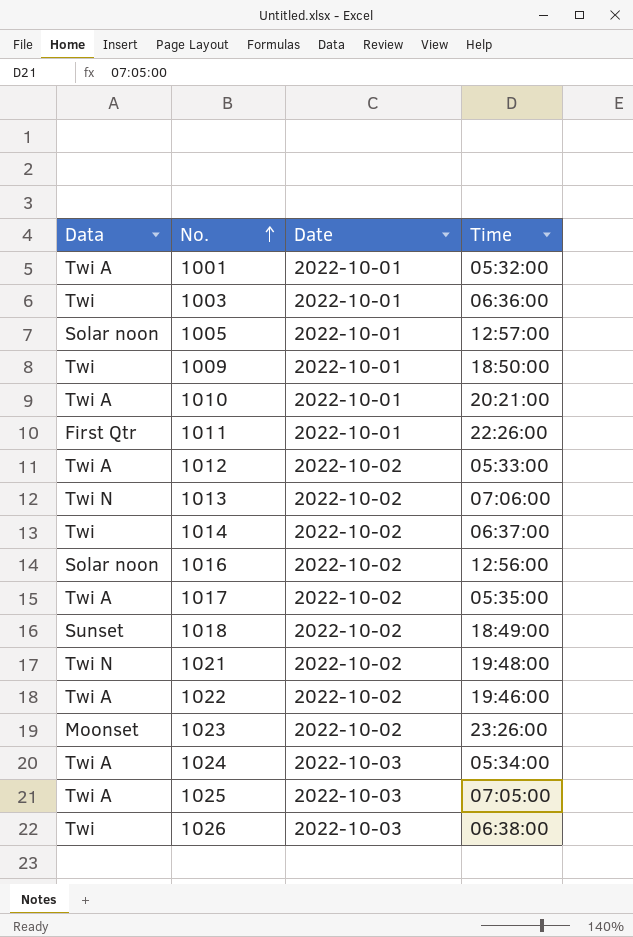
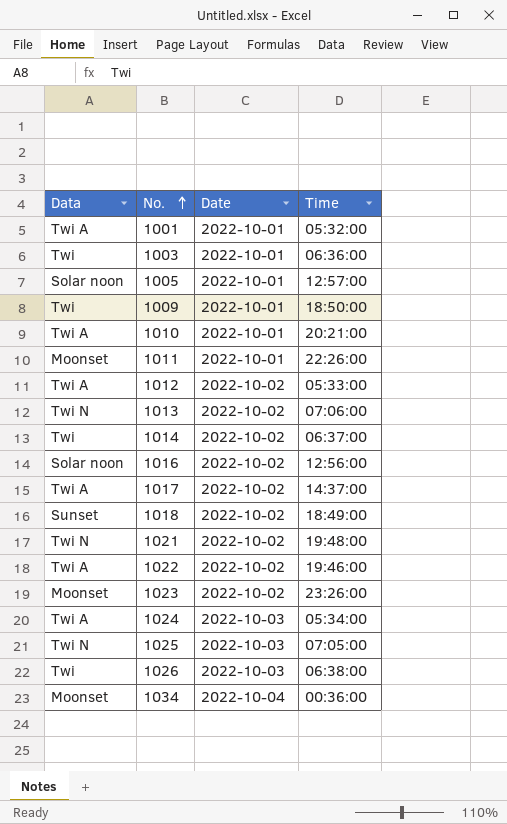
1011 | Data: First Qtr -> Moonset
1017 | Time: 05:35:00 -> 14:37:00
1025 | Data: Twi A -> Twi N
row 1034: none -> Moonset | 2022-10-04 | 00:36:00

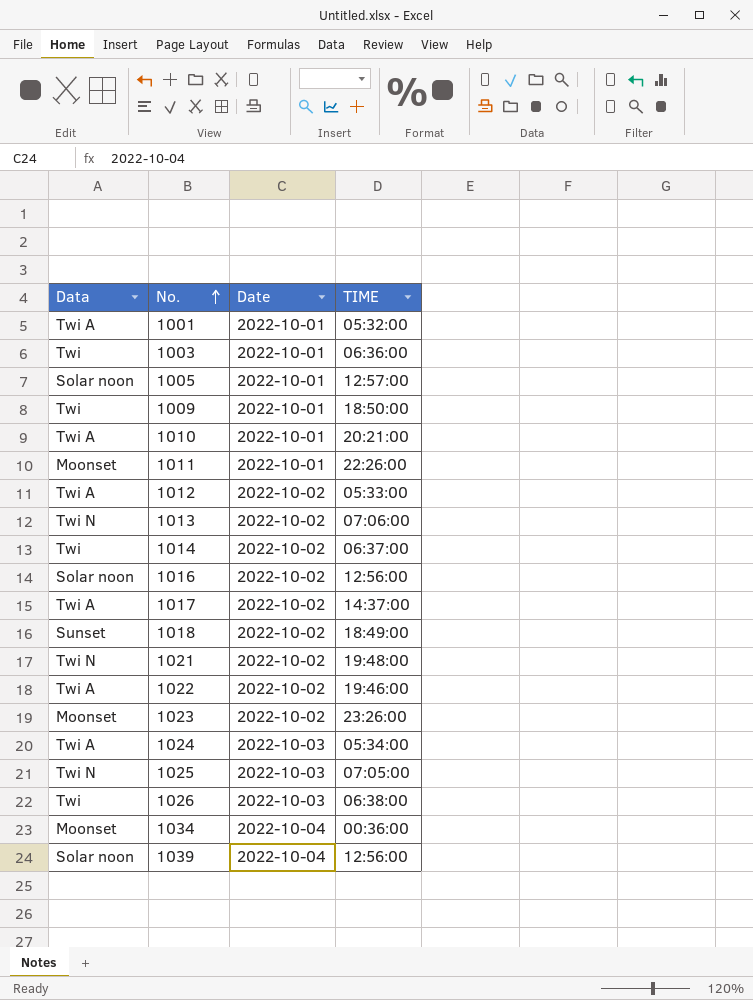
column name: Time -> TIME
row 1039: none -> Solar noon | 2022-10-04 | 12:56:00

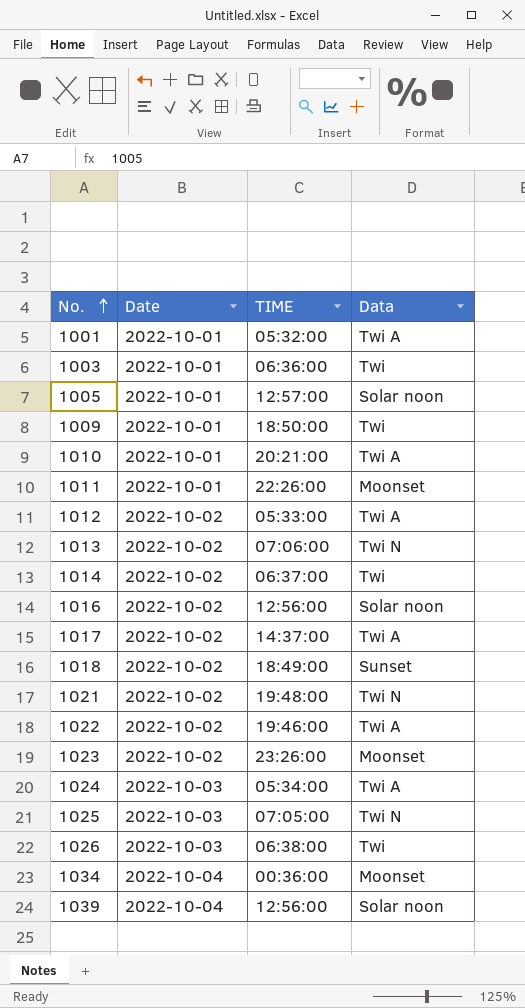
column Data | position: 1 -> 4

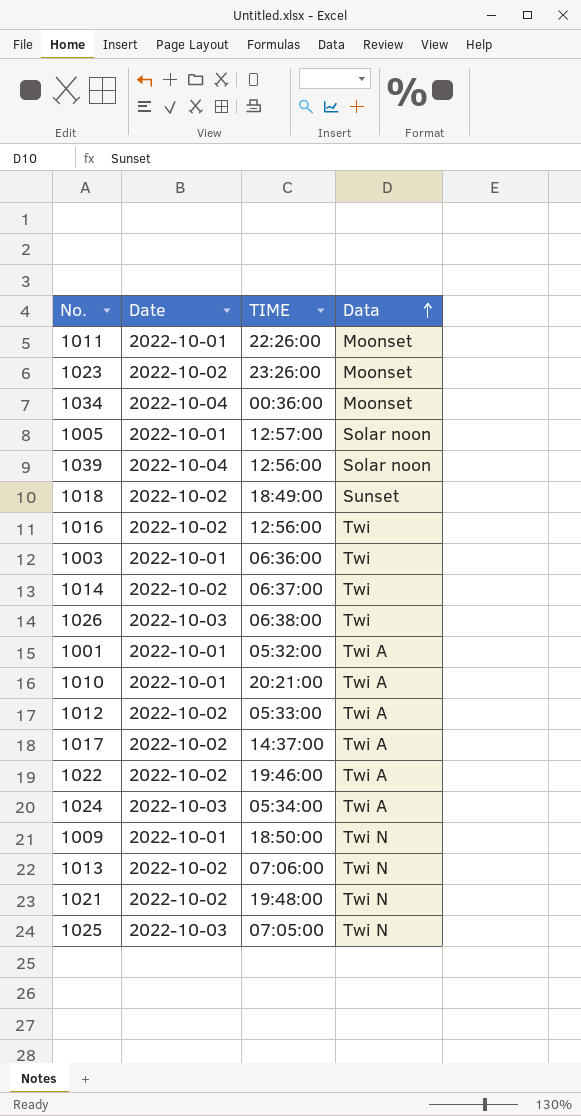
row order: No. ascending -> Data ascending
1016 | Data: Solar noon -> Twi
1009 | Data: Twi -> Twi N

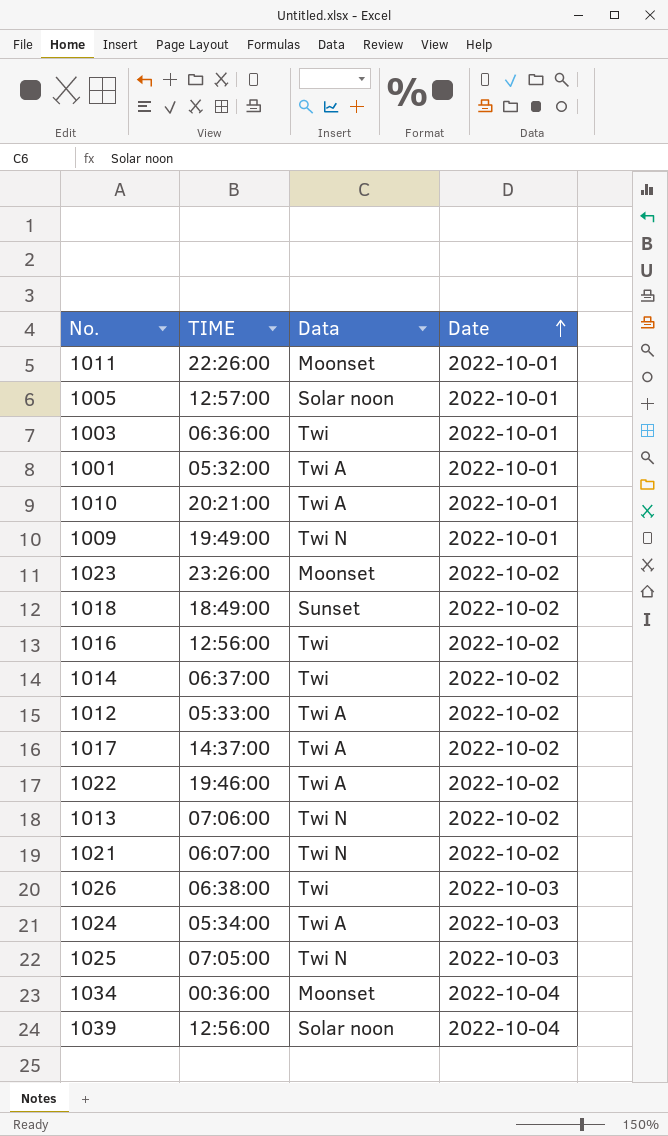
row order: Data ascending -> Date ascending
column Date | position: 2 -> 4
1009 | TIME: 18:50:00 -> 19:49:00
1021 | TIME: 19:48:00 -> 06:07:00

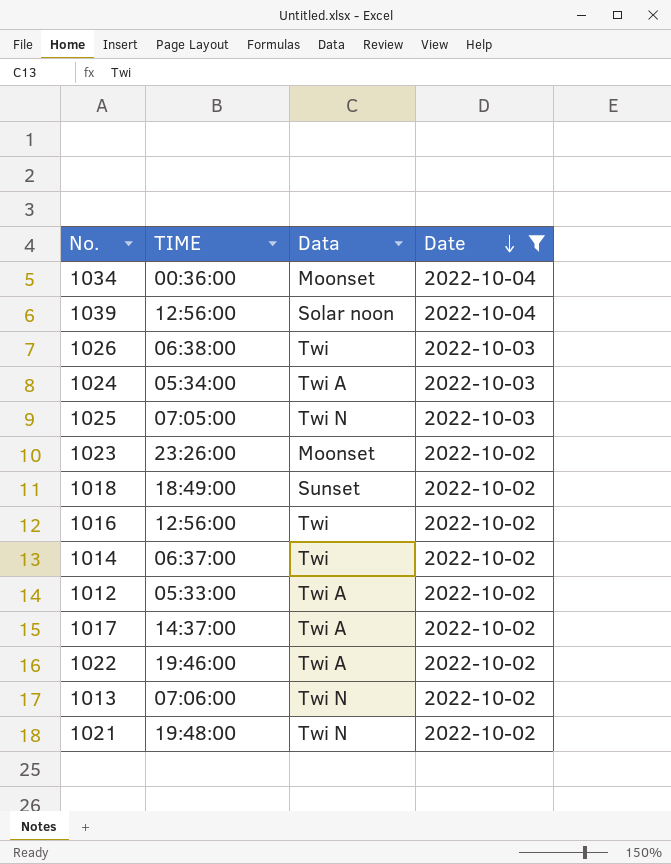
filter: none -> Date != 2022-10-01
row order: Date ascending -> Date descending
1021 | TIME: 06:07:00 -> 19:48:00

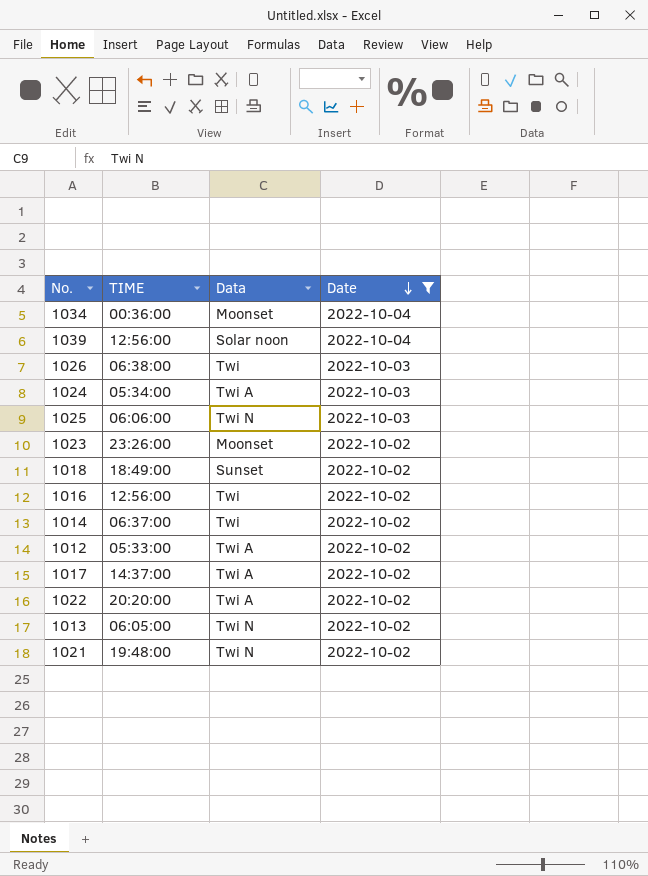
1025 | TIME: 07:05:00 -> 06:06:00
1022 | TIME: 19:46:00 -> 20:20:00
1013 | TIME: 07:06:00 -> 06:05:00

